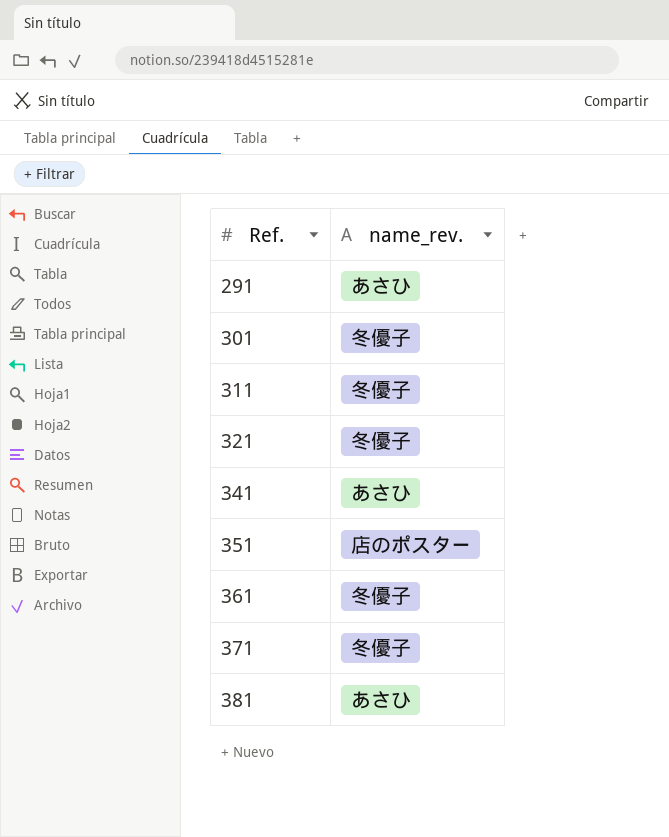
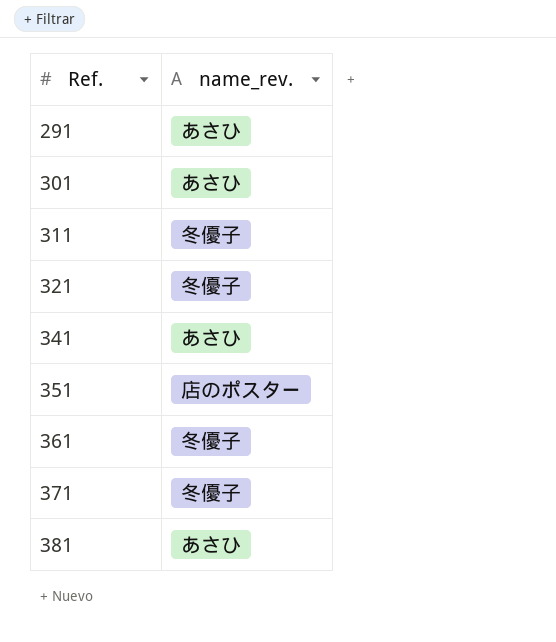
301 | name_rev.: 冬優子 -> あさひ

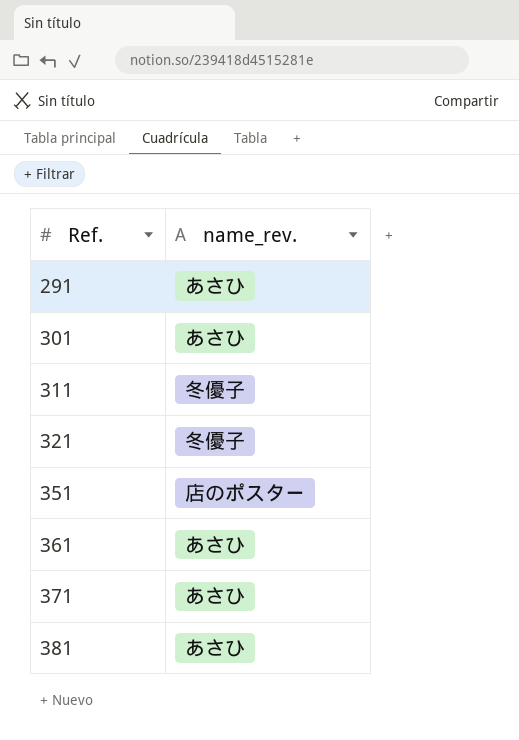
row 341: あさひ -> none
361 | name_rev.: 冬優子 -> あさひ
371 | name_rev.: 冬優子 -> あさひ

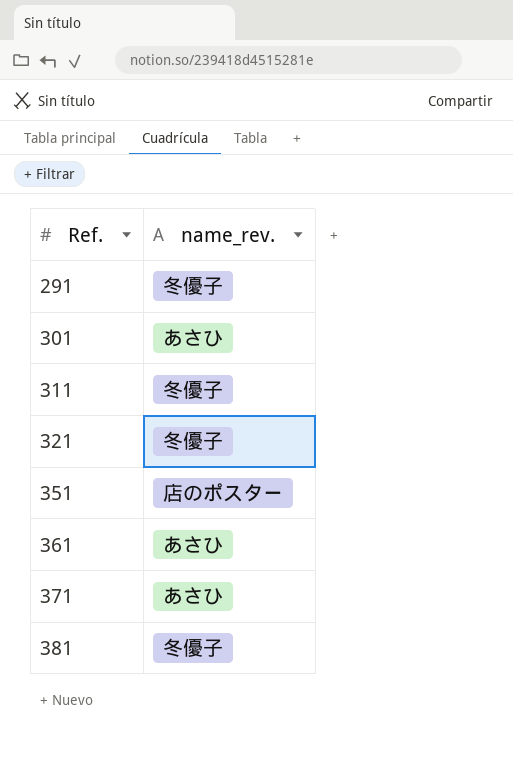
291 | name_rev.: あさひ -> 冬優子
381 | name_rev.: あさひ -> 冬優子

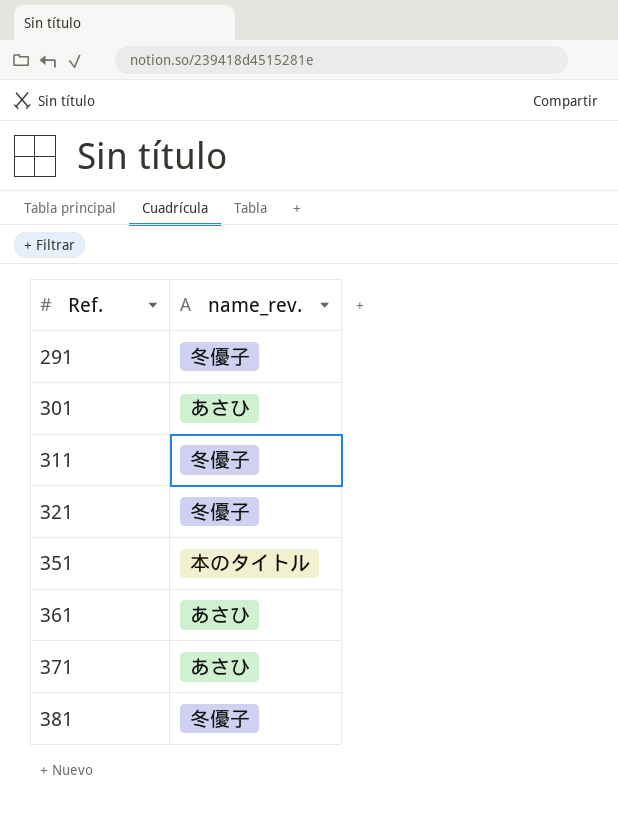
351 | name_rev.: 店のポスター -> 本のタイトル

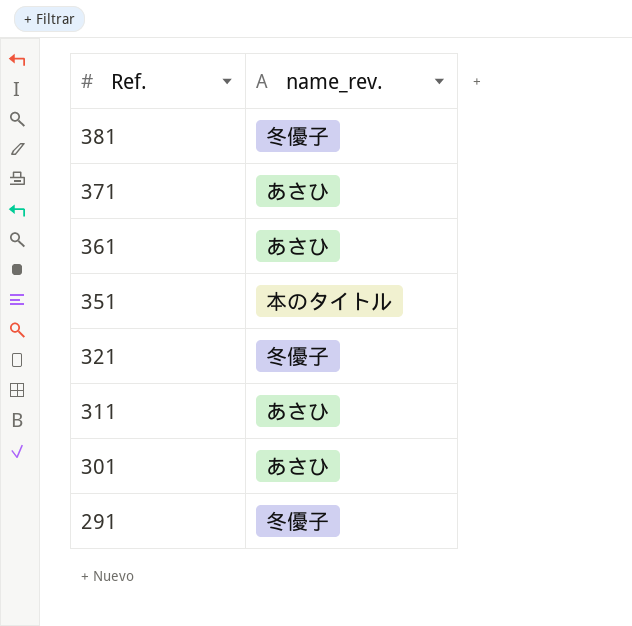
row order: Ref. ascending -> Ref. descending
311 | name_rev.: 冬優子 -> あさひ

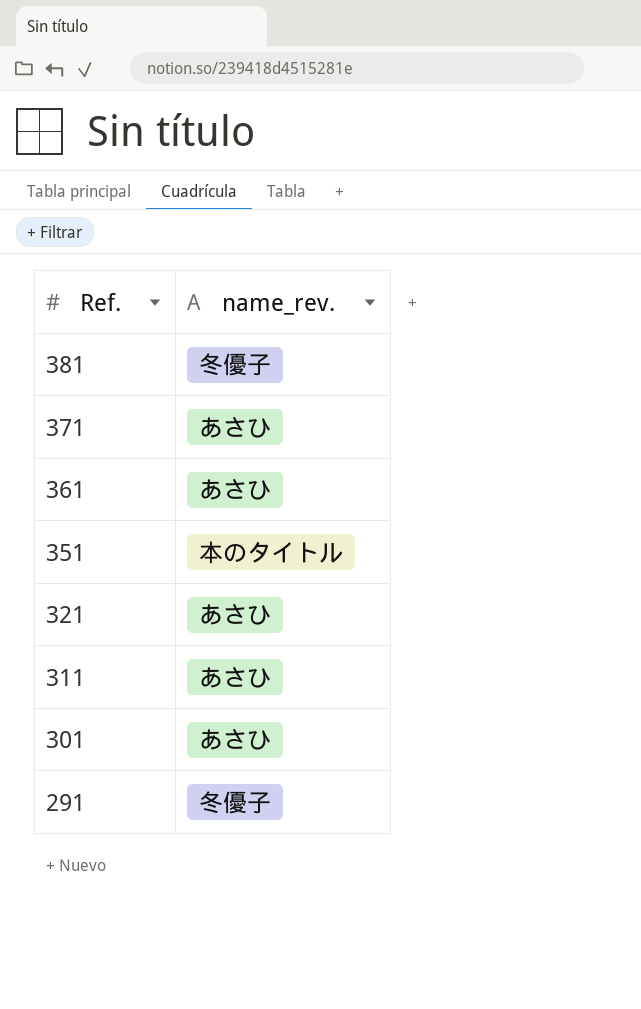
321 | name_rev.: 冬優子 -> あさひ

